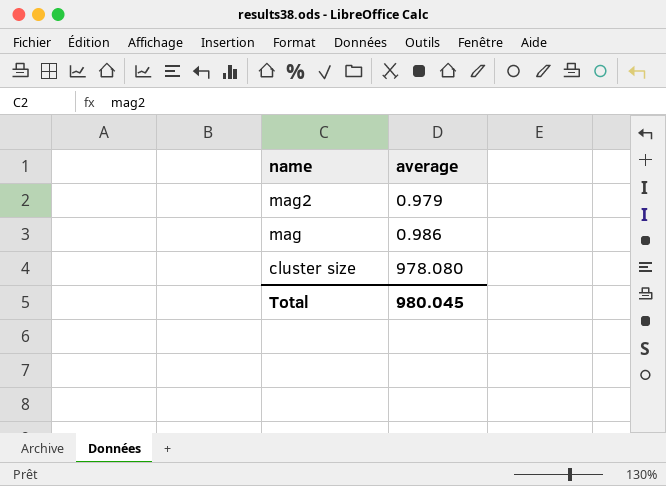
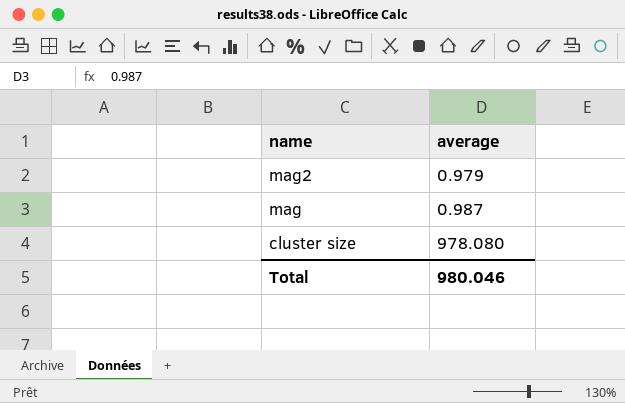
mag | average: 0.986 -> 0.987
Total | average: 980.045 -> 980.046

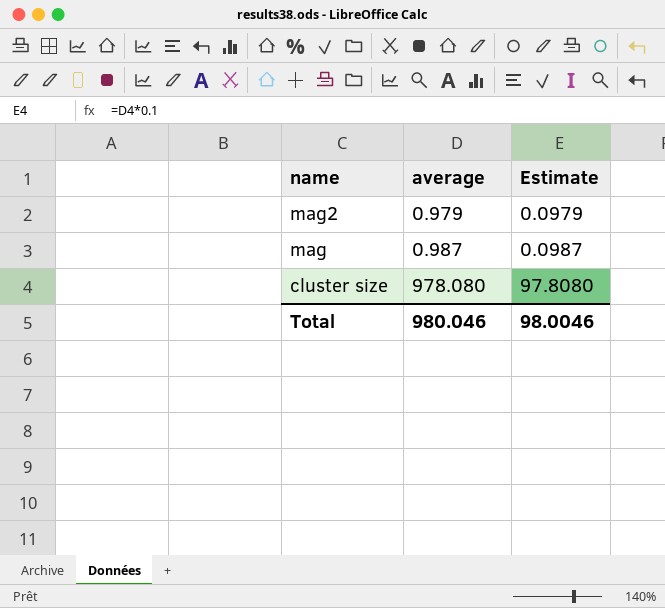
column Estimate | formula: none -> [average] * 0.1

